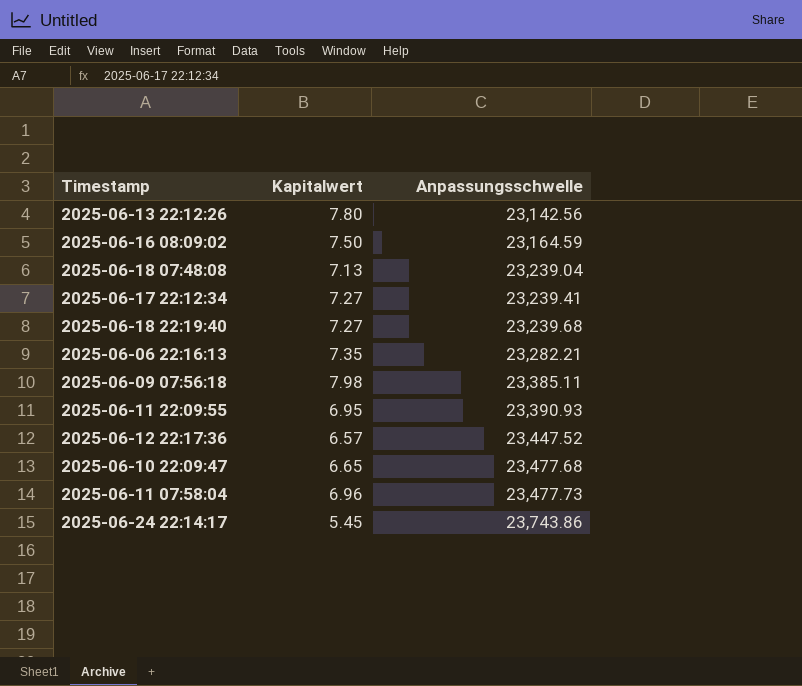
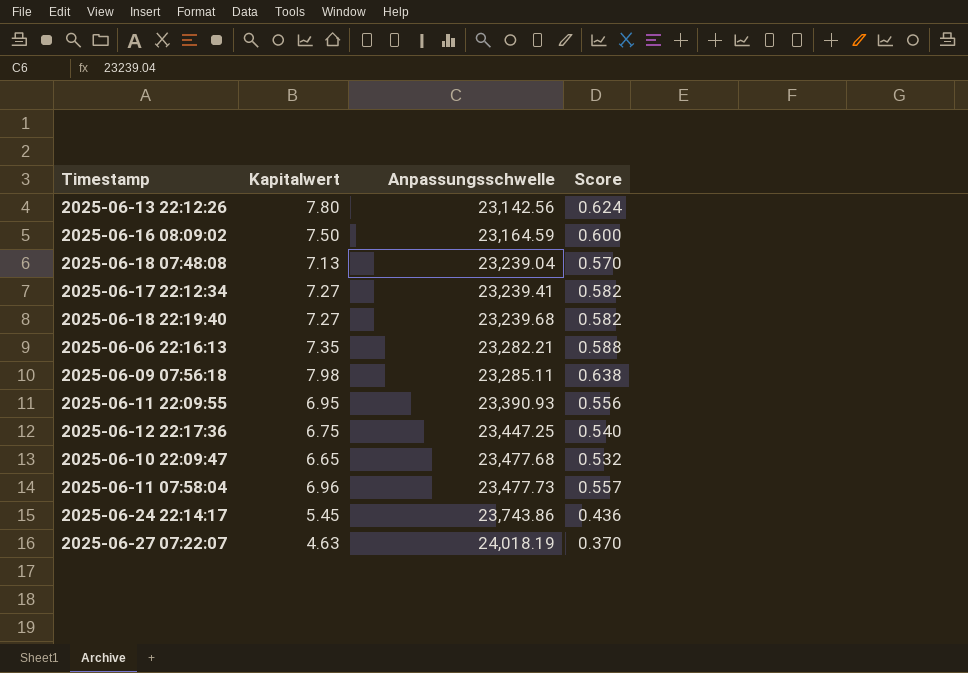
column Score | formula: none -> [Kapitalwert] * 0.08
2025-06-09 07:56:18 | Anpassungsschwelle: 23,385.11 -> 23,285.11
2025-06-12 22:17:36 | Kapitalwert: 6.57 -> 6.75
2025-06-12 22:17:36 | Anpassungsschwelle: 23,447.52 -> 23,447.25
row 2025-06-27 07:22:07: none -> 4.63 | 24,018.19 | 0.370

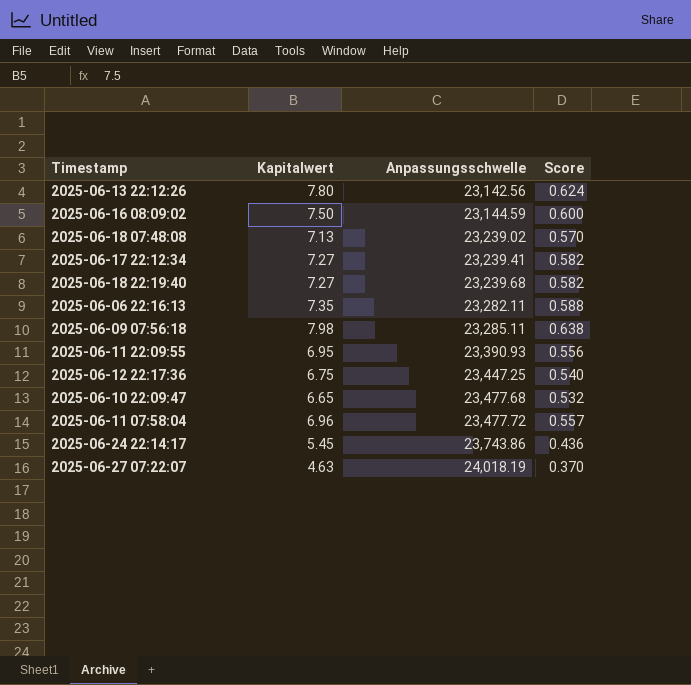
2025-06-16 08:09:02 | Anpassungsschwelle: 23,164.59 -> 23,144.59
2025-06-18 07:48:08 | Anpassungsschwelle: 23,239.04 -> 23,239.02
2025-06-06 22:16:13 | Anpassungsschwelle: 23,282.21 -> 23,282.11
2025-06-11 07:58:04 | Anpassungsschwelle: 23,477.73 -> 23,477.72

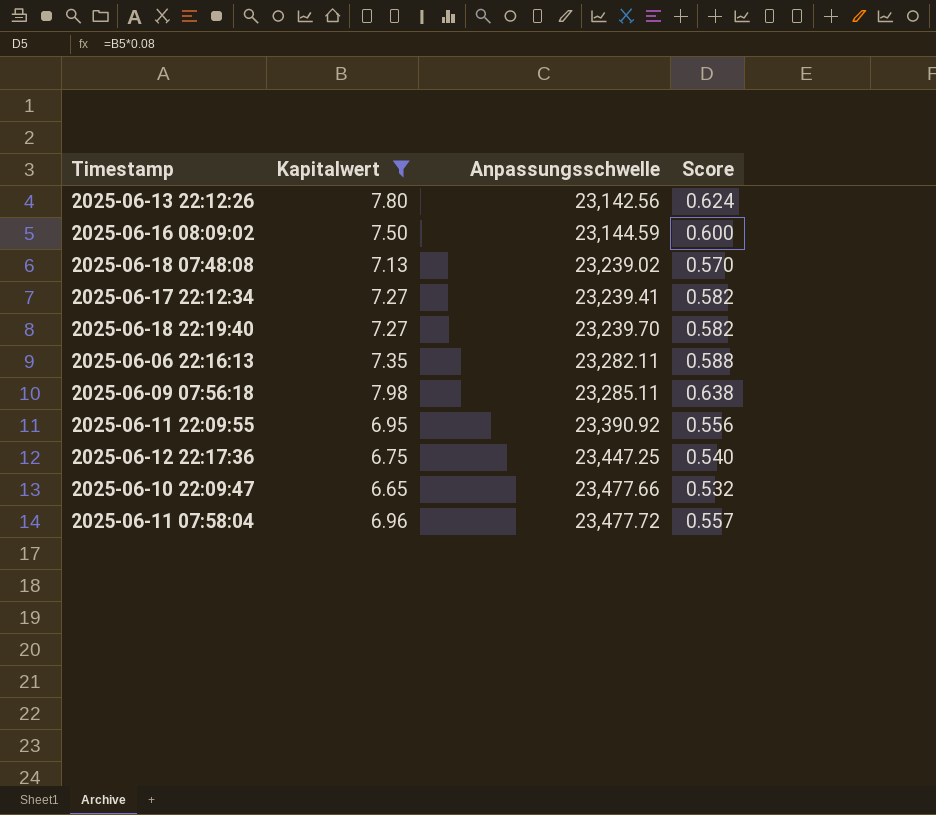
filter: none -> Kapitalwert >= 6.65
2025-06-18 22:19:40 | Anpassungsschwelle: 23,239.68 -> 23,239.70
2025-06-11 22:09:55 | Anpassungsschwelle: 23,390.93 -> 23,390.92
2025-06-10 22:09:47 | Anpassungsschwelle: 23,477.68 -> 23,477.66

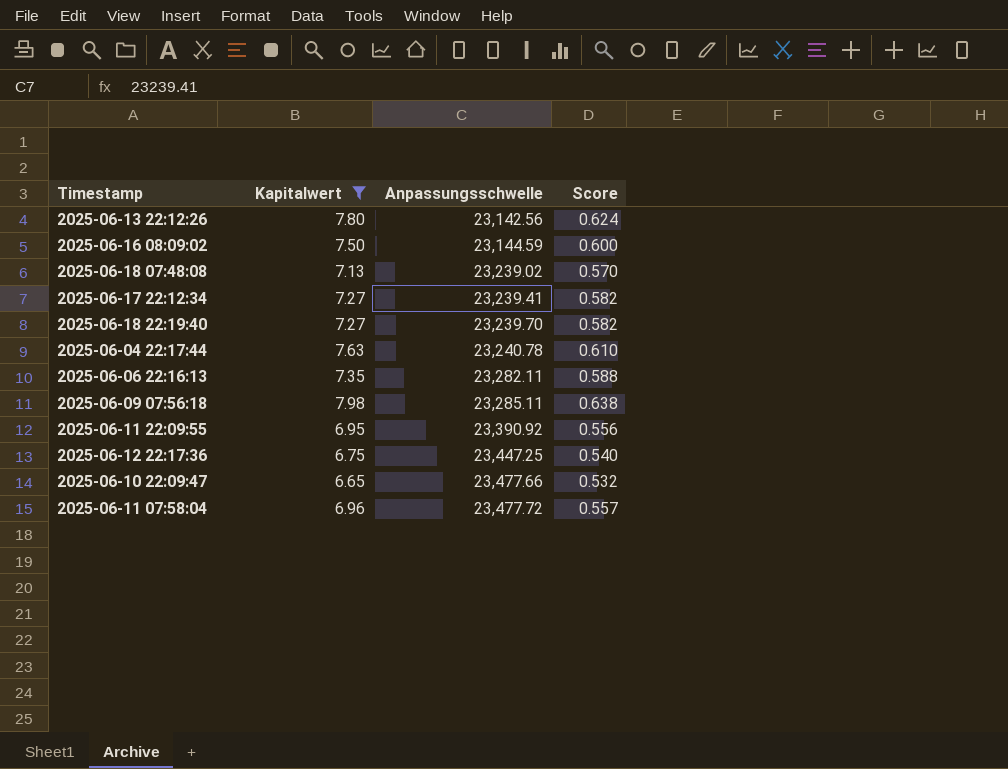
row 2025-06-04 22:17:44: none -> 7.63 | 23,240.78 | 0.610

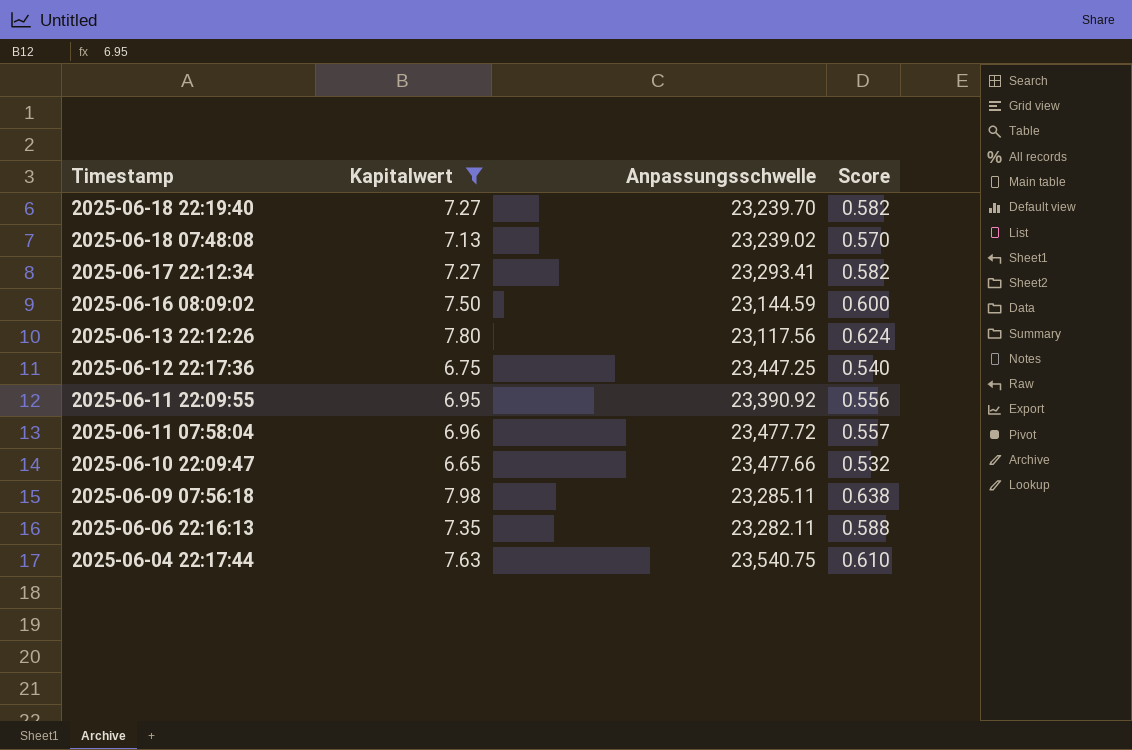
row order: Anpassungsschwelle ascending -> Timestamp descending
2025-06-17 22:12:34 | Anpassungsschwelle: 23,239.41 -> 23,293.41
2025-06-13 22:12:26 | Anpassungsschwelle: 23,142.56 -> 23,117.56
2025-06-04 22:17:44 | Anpassungsschwelle: 23,240.78 -> 23,540.75

